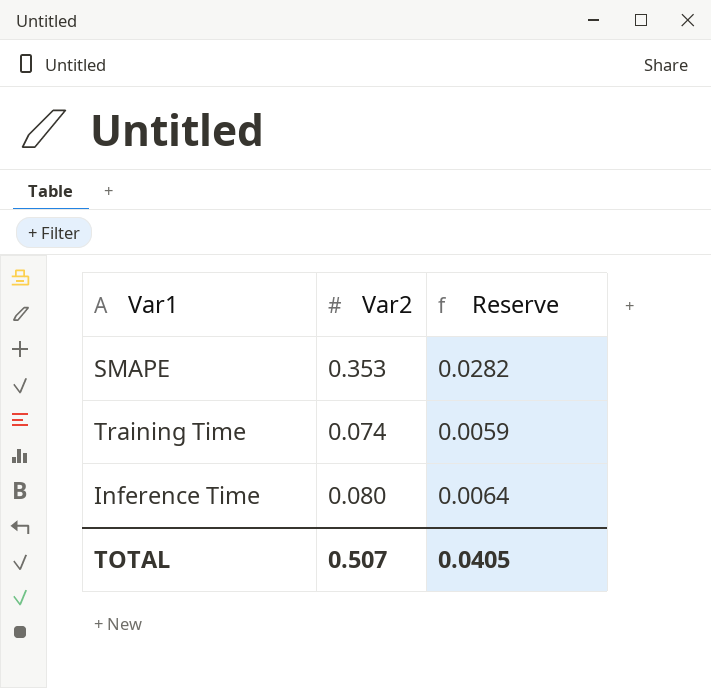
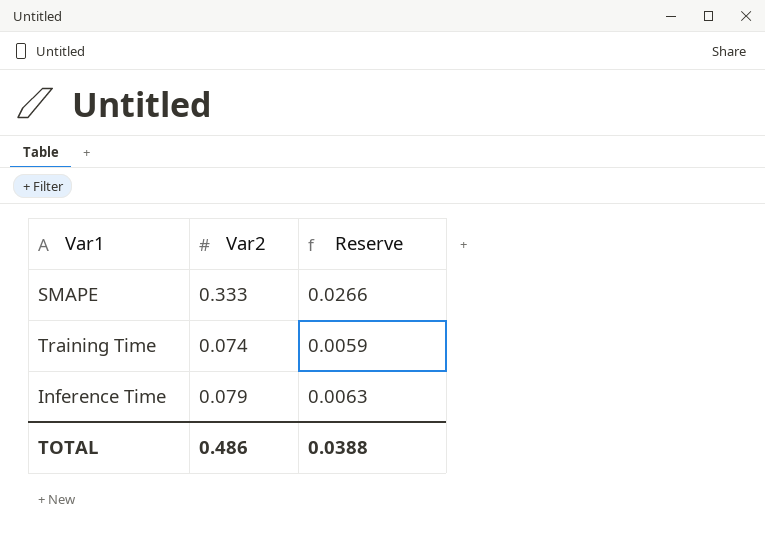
SMAPE | Var2: 0.353 -> 0.333
SMAPE | Reserve: 0.0282 -> 0.0266
Inference Time | Var2: 0.080 -> 0.079
Inference Time | Reserve: 0.0064 -> 0.0063
TOTAL | Var2: 0.507 -> 0.486
TOTAL | Reserve: 0.0405 -> 0.0388

